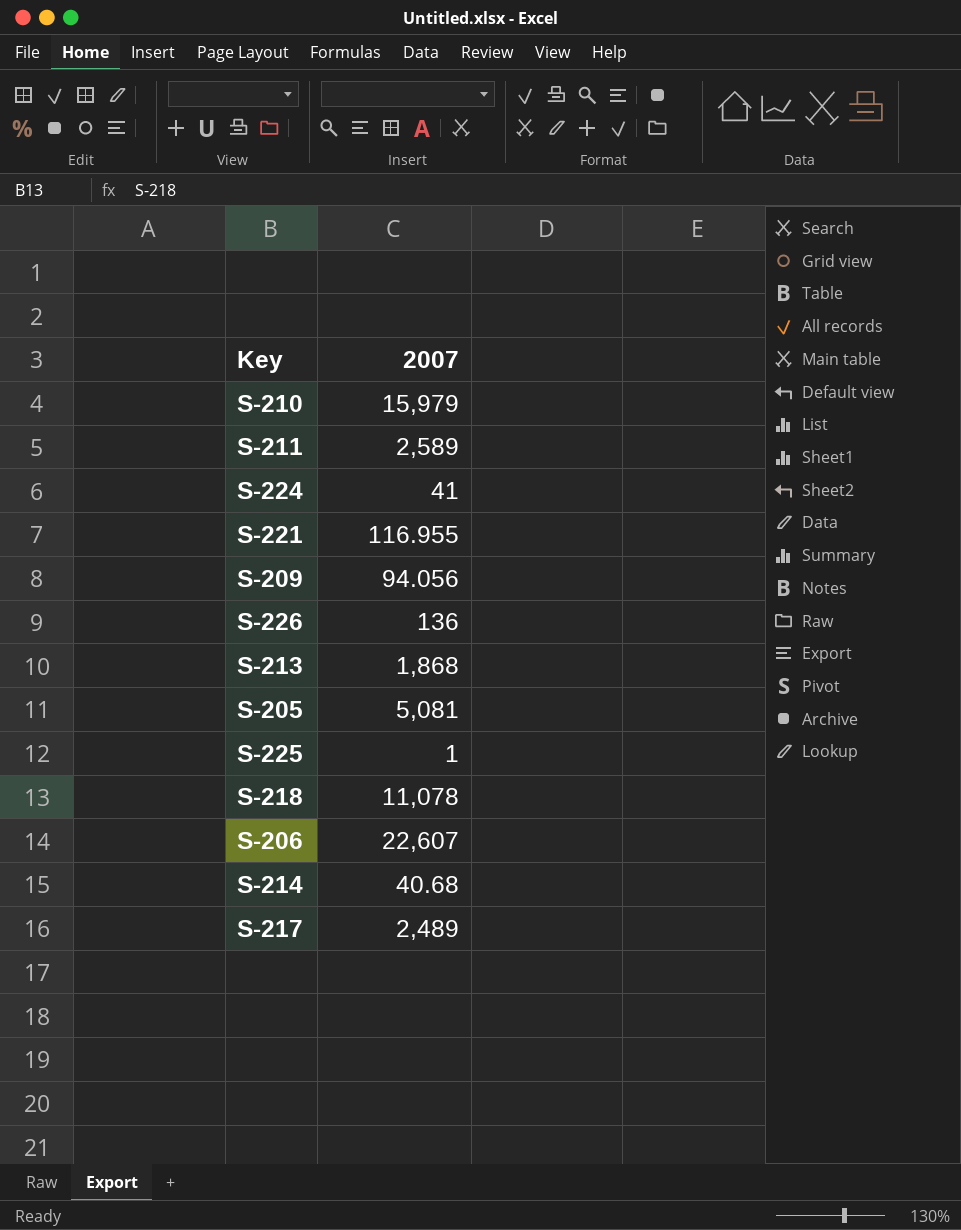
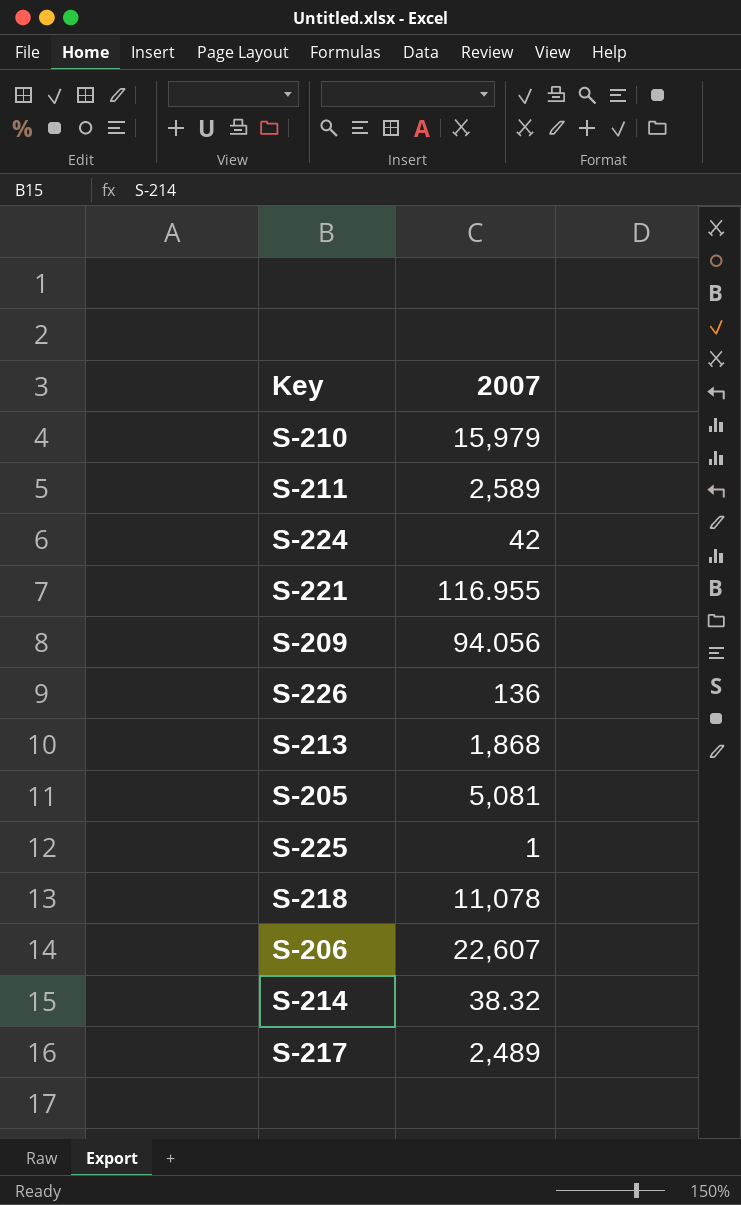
S-224 | 2007: 41 -> 42
S-214 | 2007: 40.68 -> 38.32

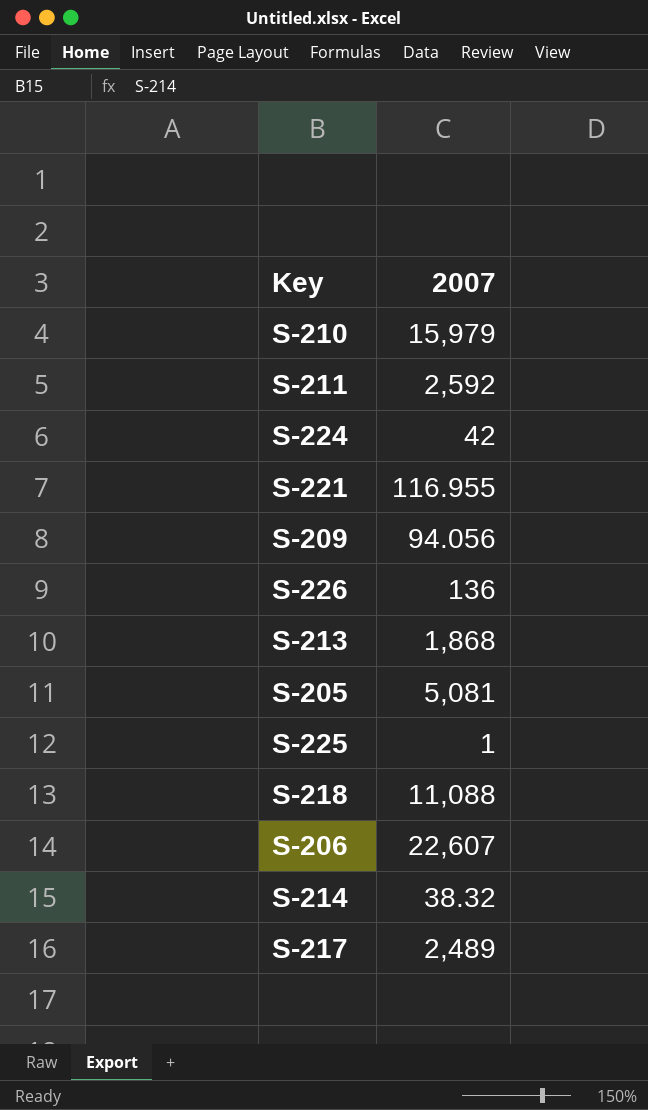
S-211 | 2007: 2,589 -> 2,592
S-218 | 2007: 11,078 -> 11,088

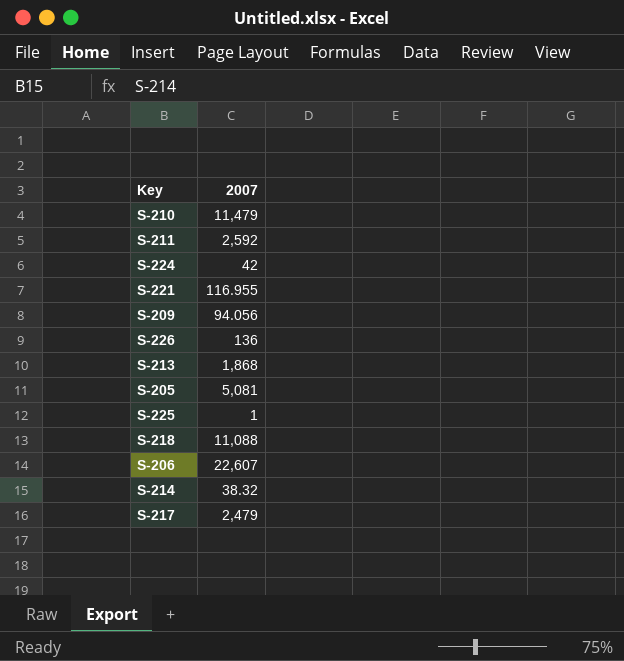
S-210 | 2007: 15,979 -> 11,479
S-217 | 2007: 2,489 -> 2,479

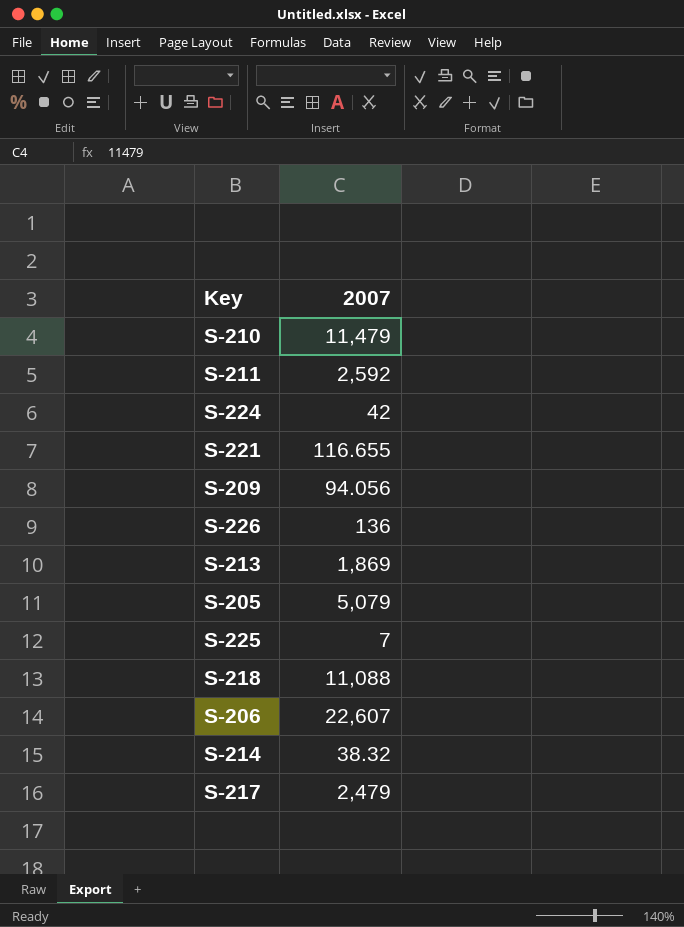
S-221 | 2007: 116.955 -> 116.655
S-213 | 2007: 1,868 -> 1,869
S-205 | 2007: 5,081 -> 5,079
S-225 | 2007: 1 -> 7

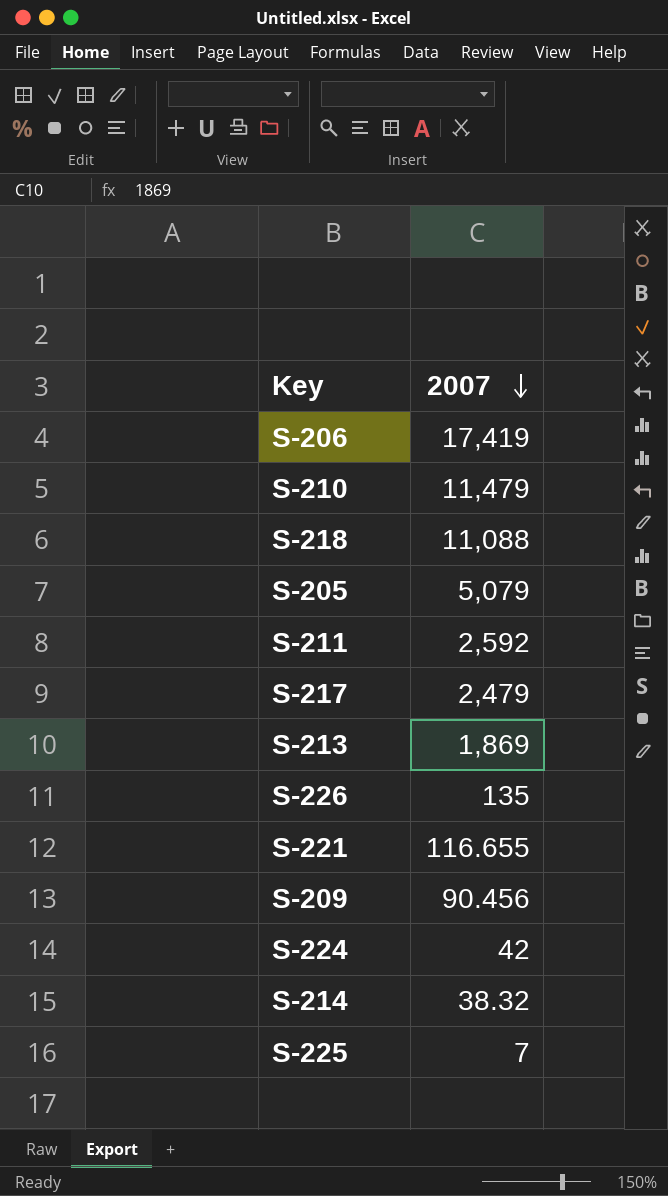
row order: none -> 2007 descending
S-206 | 2007: 22,607 -> 17,419
S-226 | 2007: 136 -> 135
S-209 | 2007: 94.056 -> 90.456

